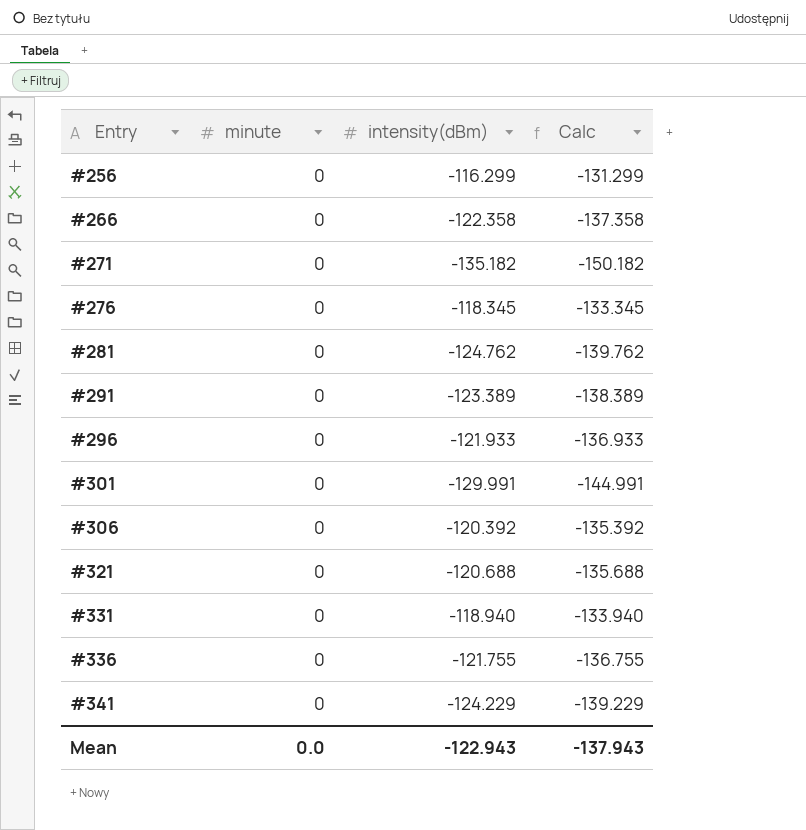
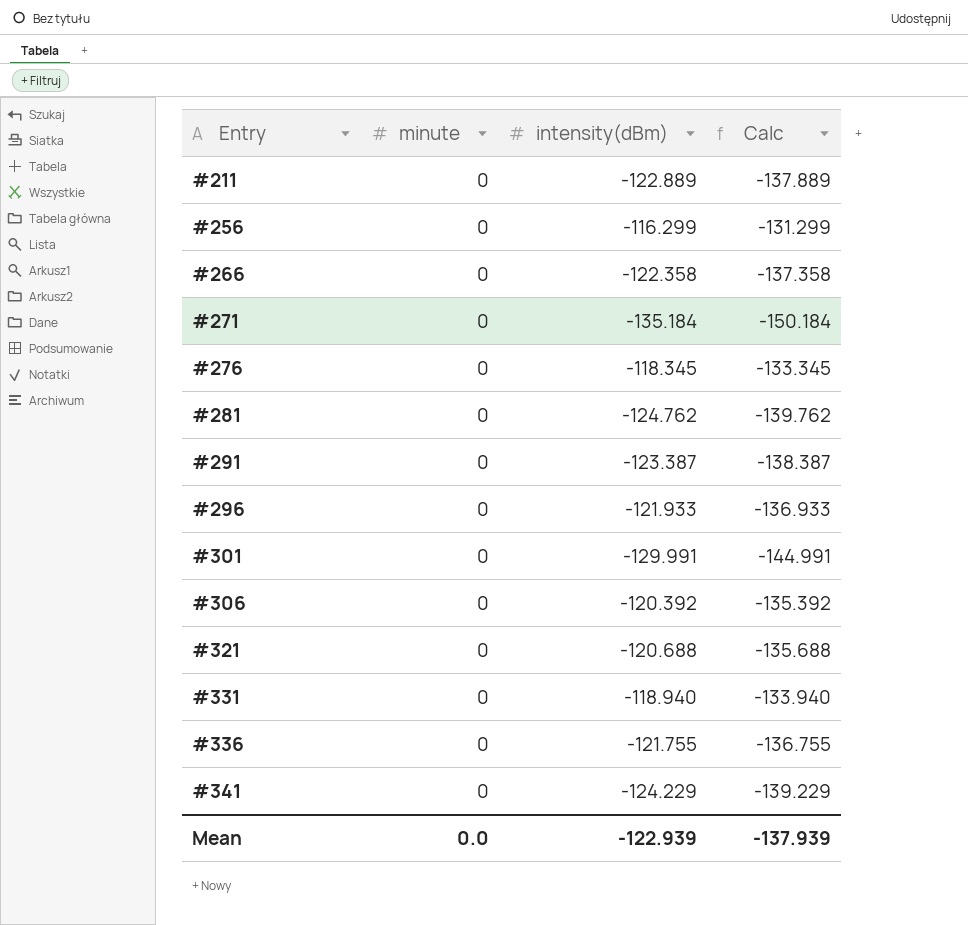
row #211: none -> 0 | -122.889 | -137.889
#271 | intensity(dBm): -135.182 -> -135.184
#271 | Calc: -150.182 -> -150.184
#291 | intensity(dBm): -123.389 -> -123.387
#291 | Calc: -138.389 -> -138.387
Mean | intensity(dBm): -122.943 -> -122.939
Mean | Calc: -137.943 -> -137.939

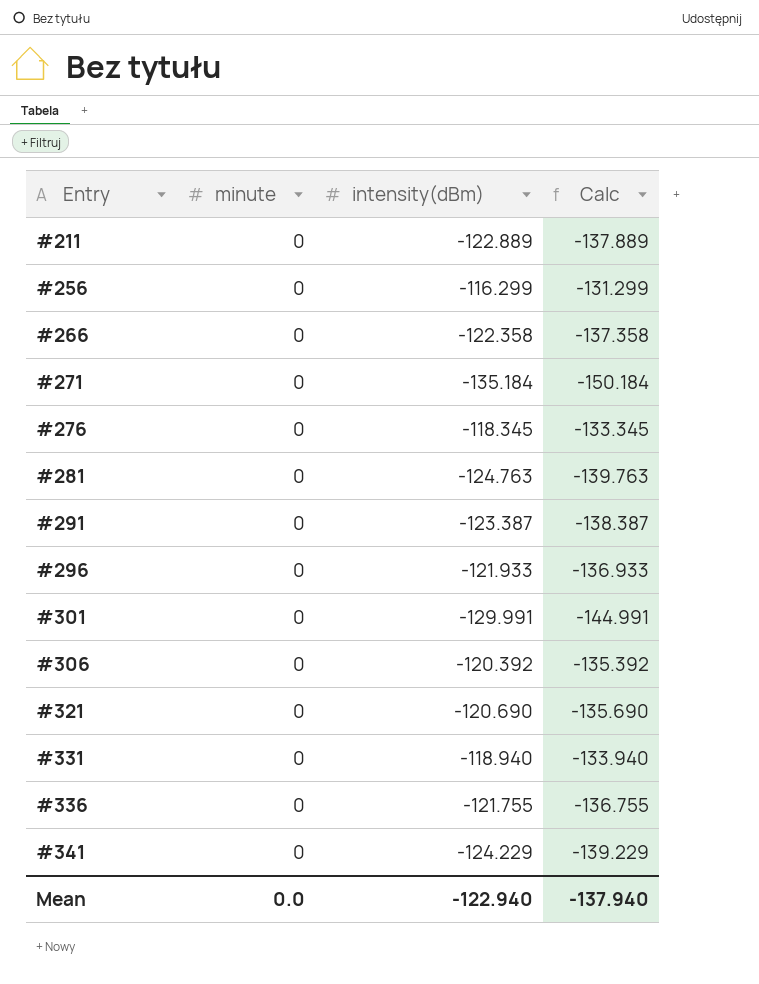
#281 | intensity(dBm): -124.762 -> -124.763
#281 | Calc: -139.762 -> -139.763
#321 | intensity(dBm): -120.688 -> -120.690
#321 | Calc: -135.688 -> -135.690
Mean | intensity(dBm): -122.939 -> -122.940
Mean | Calc: -137.939 -> -137.940

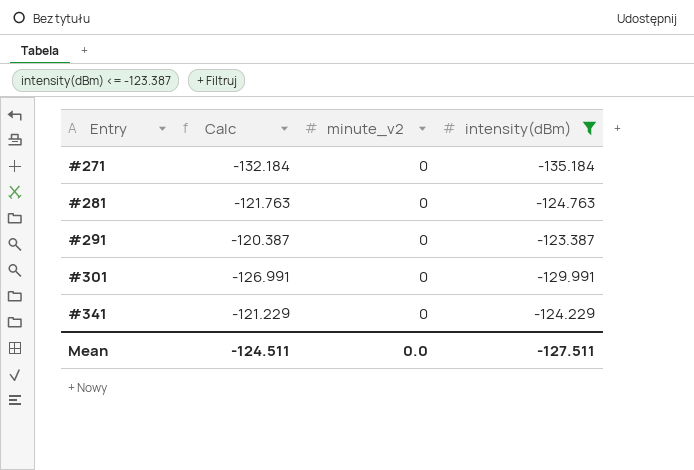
filter: none -> intensity(dBm) <= -123.387
column Calc | formula: [intensity(dBm)] - 15 -> [intensity(dBm)] + 3
column Calc | position: 4 -> 2
column name: minute -> minute_v2
Mean | Calc: -137.940 -> -124.511
Mean | intensity(dBm): -122.940 -> -127.511

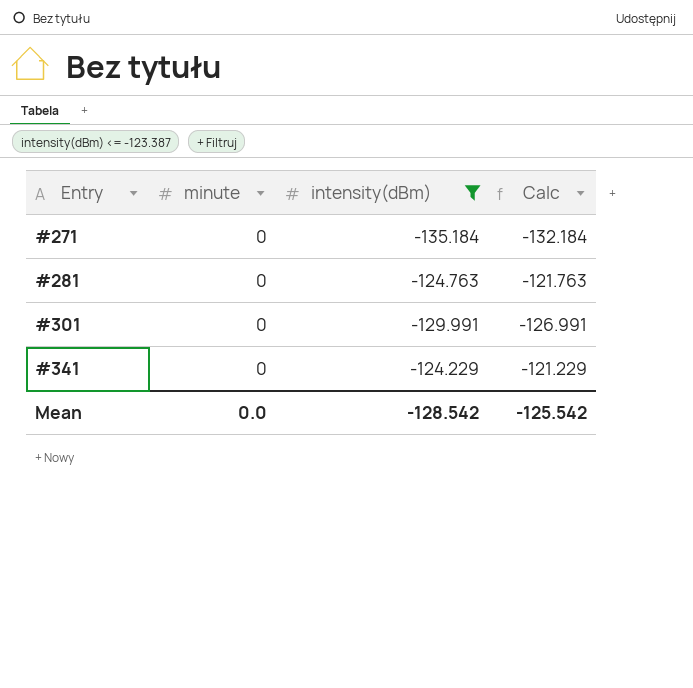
column name: minute_v2 -> minute
column Calc | position: 2 -> 4
row #291: -120.387 | 0 | -123.387 -> none
Mean | intensity(dBm): -127.511 -> -128.542
Mean | Calc: -124.511 -> -125.542

